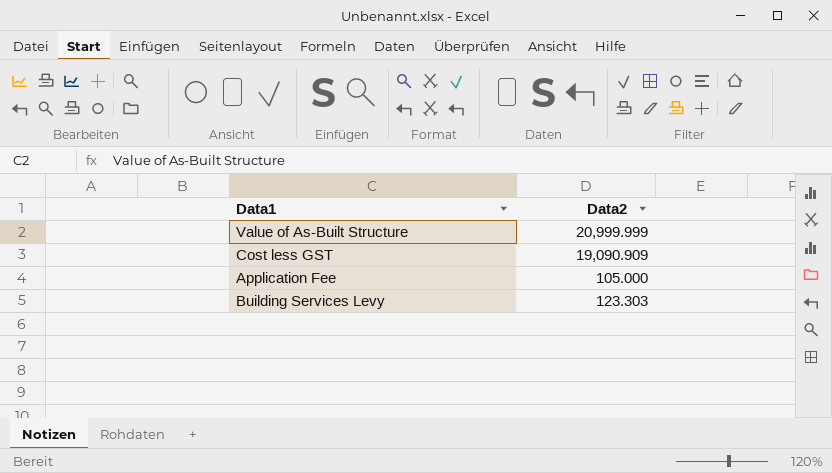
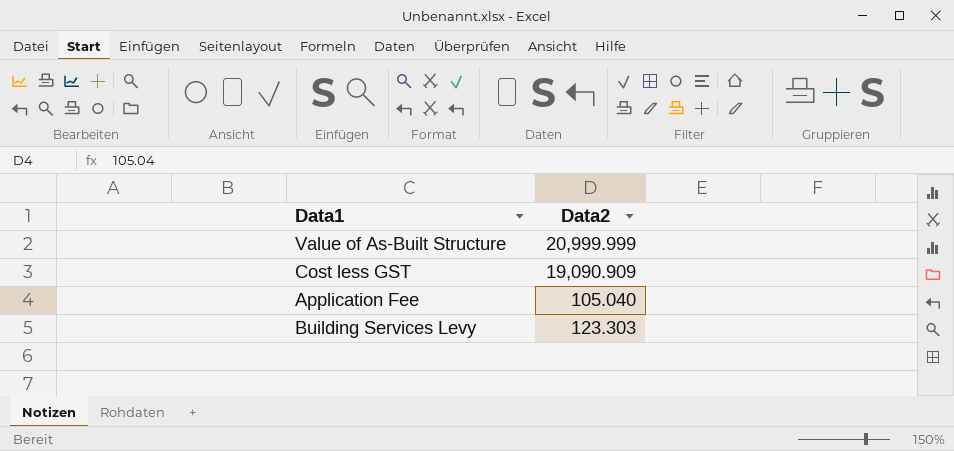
Application Fee | Data2: 105.000 -> 105.040

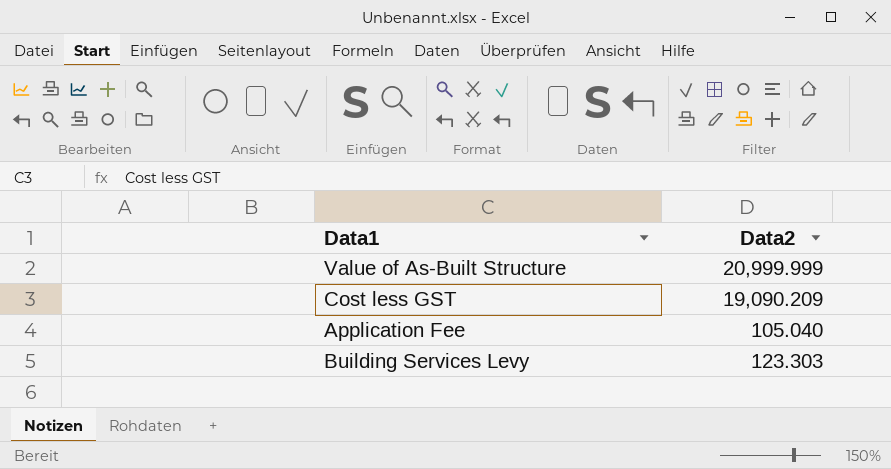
Cost less GST | Data2: 19,090.909 -> 19,090.209

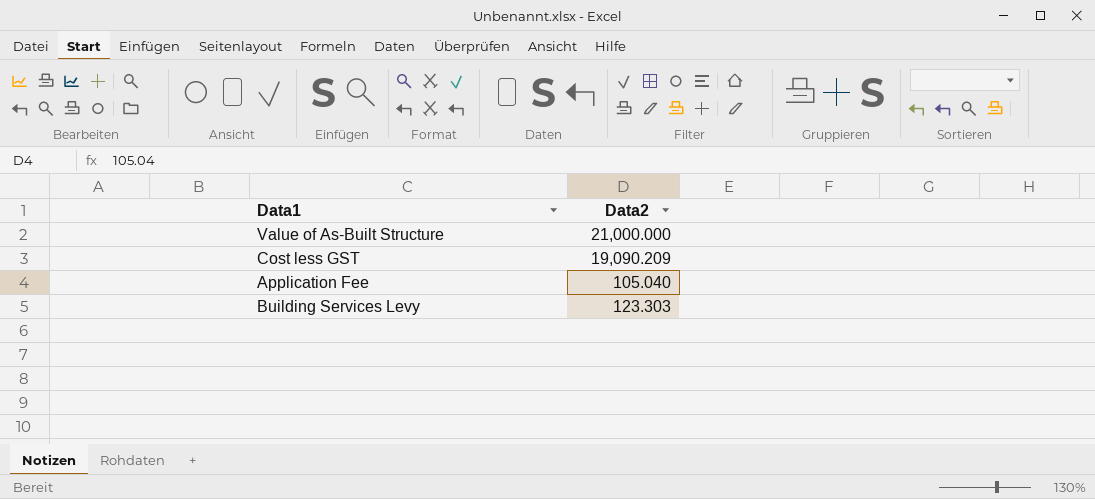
Value of As-Built Structure | Data2: 20,999.999 -> 21,000.000

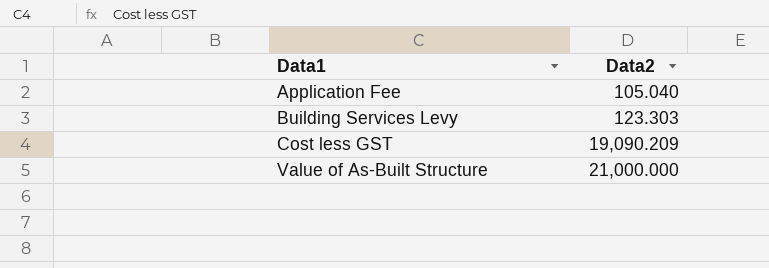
row order: none -> Data1 ascending

